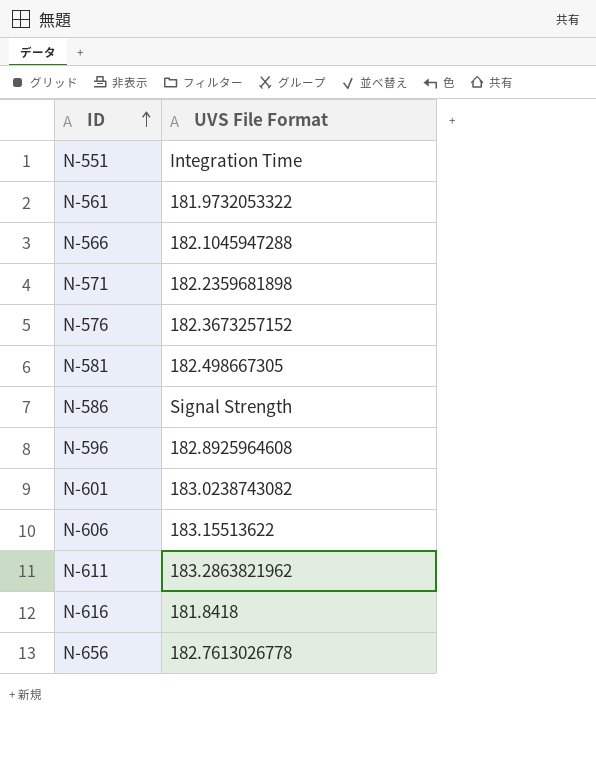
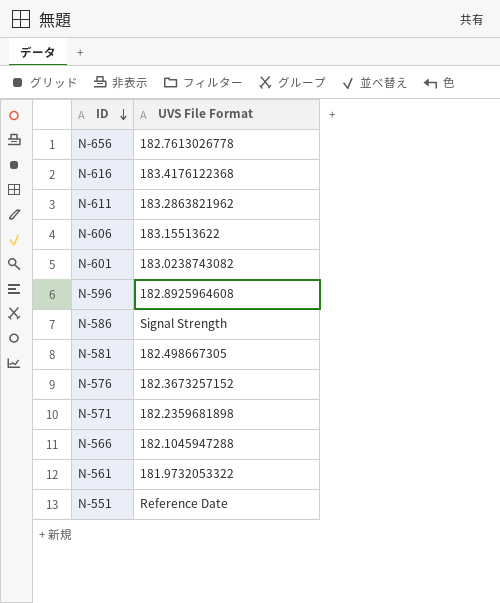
row order: ID ascending -> ID descending
N-616 | UVS File Format: 181.8418 -> 183.4176122368
N-551 | UVS File Format: Integration Time -> Reference Date

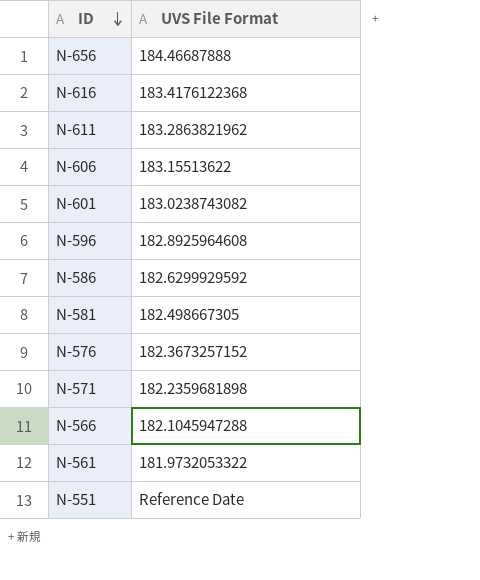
N-656 | UVS File Format: 182.7613026778 -> 184.46687888
N-586 | UVS File Format: Signal Strength -> 182.6299929592

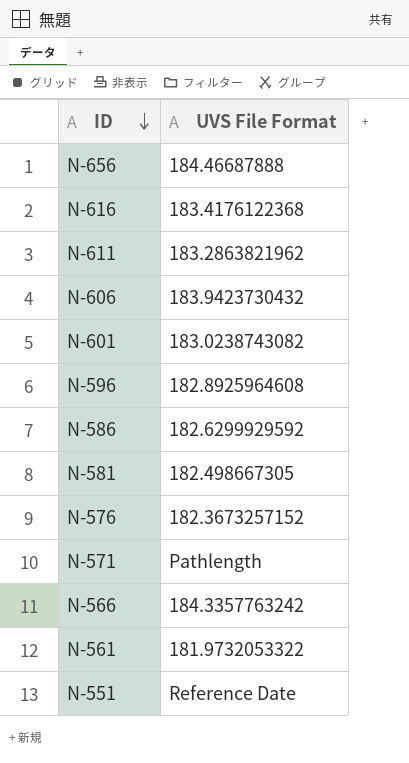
N-606 | UVS File Format: 183.15513622 -> 183.9423730432
N-571 | UVS File Format: 182.2359681898 -> Pathlength
N-566 | UVS File Format: 182.1045947288 -> 184.3357763242

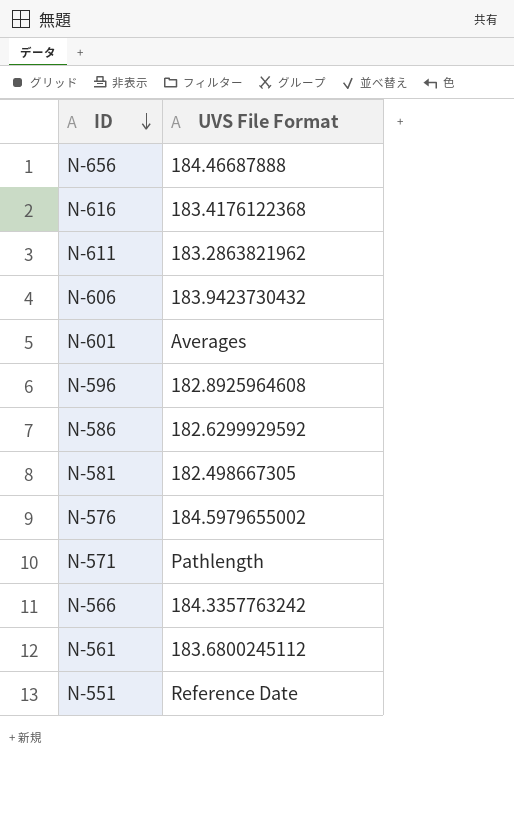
N-601 | UVS File Format: 183.0238743082 -> Averages
N-576 | UVS File Format: 182.3673257152 -> 184.5979655002
N-561 | UVS File Format: 181.9732053322 -> 183.6800245112

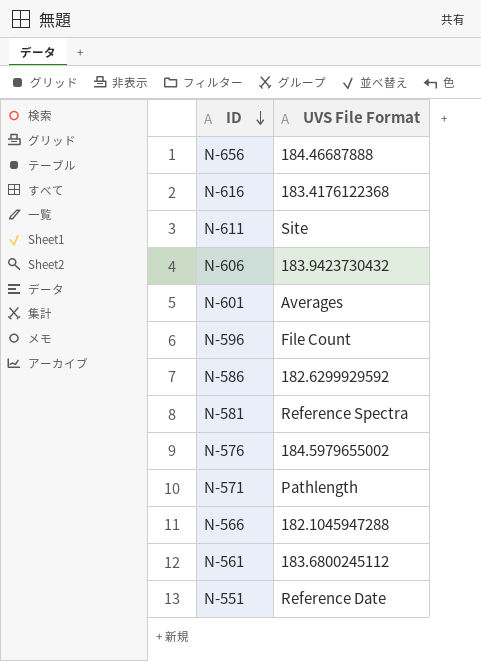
N-611 | UVS File Format: 183.2863821962 -> Site
N-596 | UVS File Format: 182.8925964608 -> File Count
N-581 | UVS File Format: 182.498667305 -> Reference Spectra
N-566 | UVS File Format: 184.3357763242 -> 182.1045947288

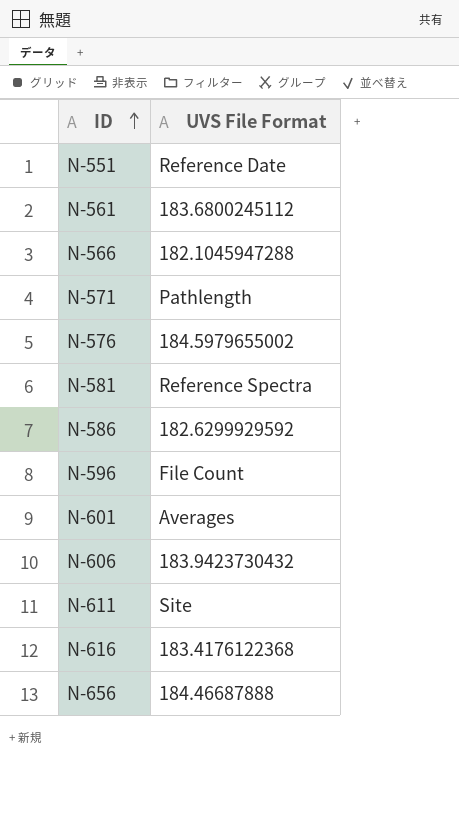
row order: ID descending -> ID ascending

